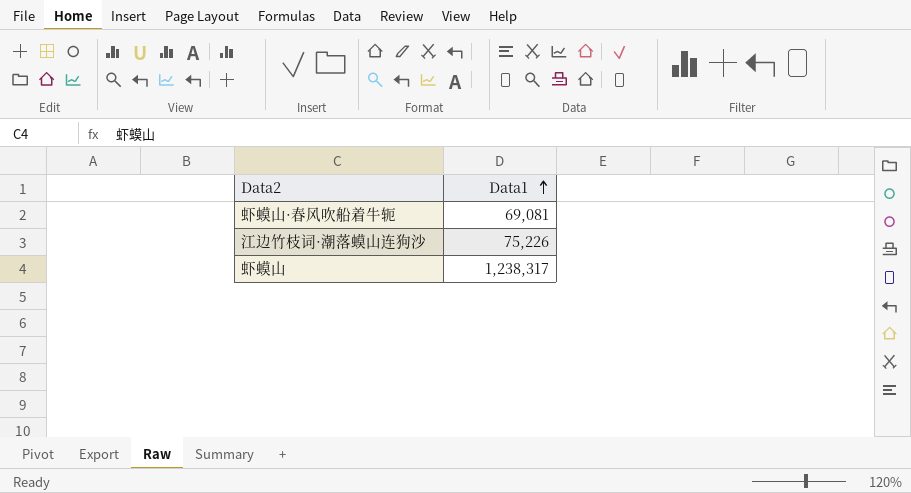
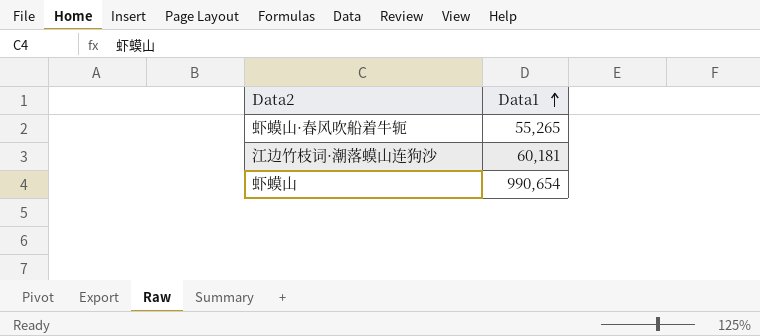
虾蟆山·春风吹船着牛轭 | Data1: 69,081 -> 55,265
江边竹枝词·潮落蟆山连狗沙 | Data1: 75,226 -> 60,181
虾蟆山 | Data1: 1,238,317 -> 990,654

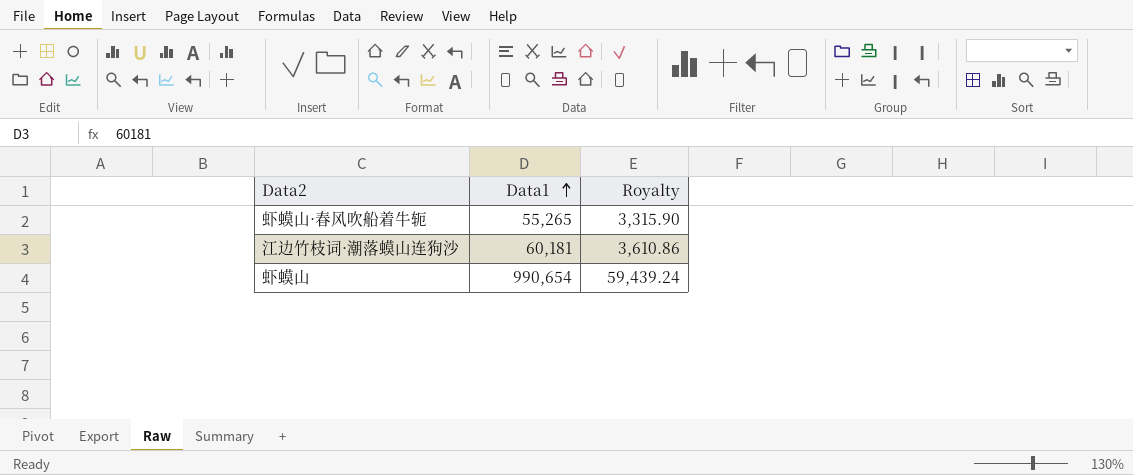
column Royalty | formula: none -> [Data1] * 0.06

